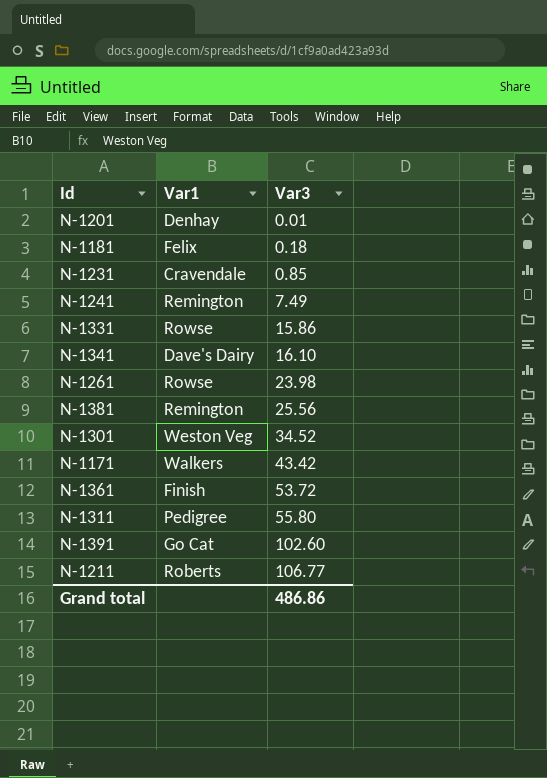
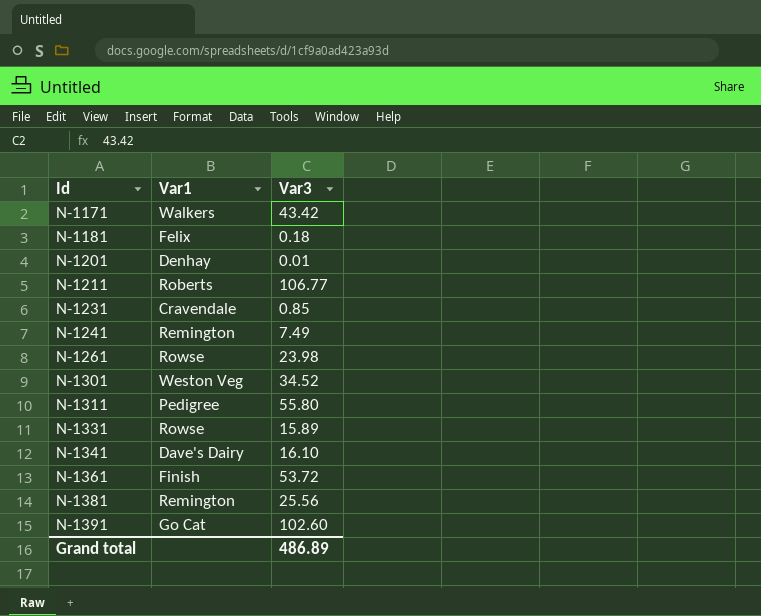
row order: Var3 ascending -> Id ascending
N-1331 | Var3: 15.86 -> 15.89
Grand total | Var3: 486.86 -> 486.89

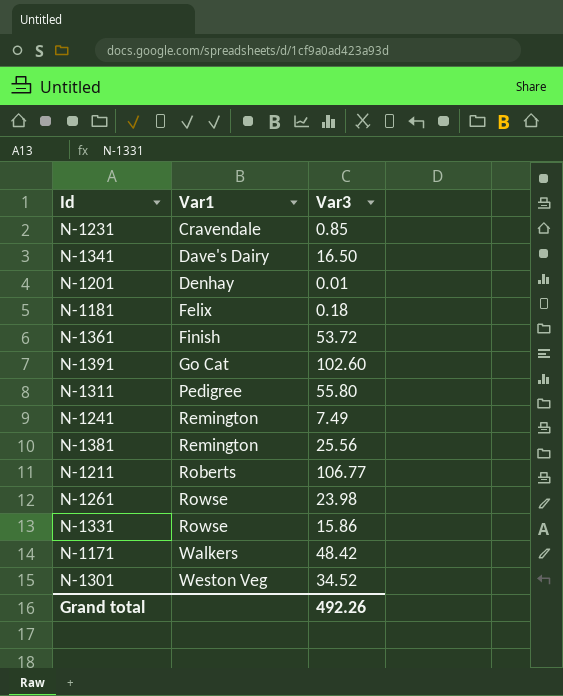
row order: Id ascending -> Var1 ascending
N-1341 | Var3: 16.10 -> 16.50
N-1331 | Var3: 15.89 -> 15.86
N-1171 | Var3: 43.42 -> 48.42
Grand total | Var3: 486.89 -> 492.26

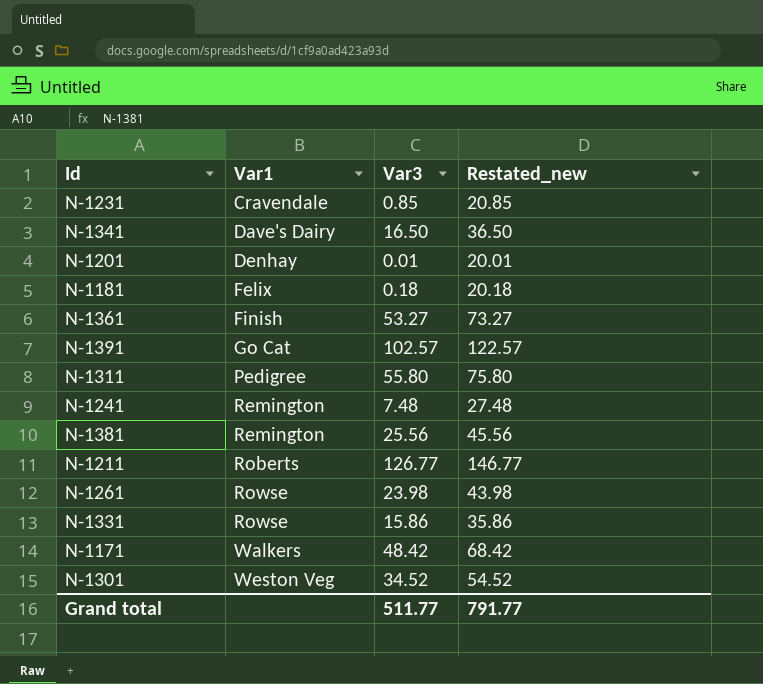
column Restated_new | formula: none -> [Var3] + 20
N-1361 | Var3: 53.72 -> 53.27
N-1391 | Var3: 102.60 -> 102.57
N-1241 | Var3: 7.49 -> 7.48
N-1211 | Var3: 106.77 -> 126.77
Grand total | Var3: 492.26 -> 511.77

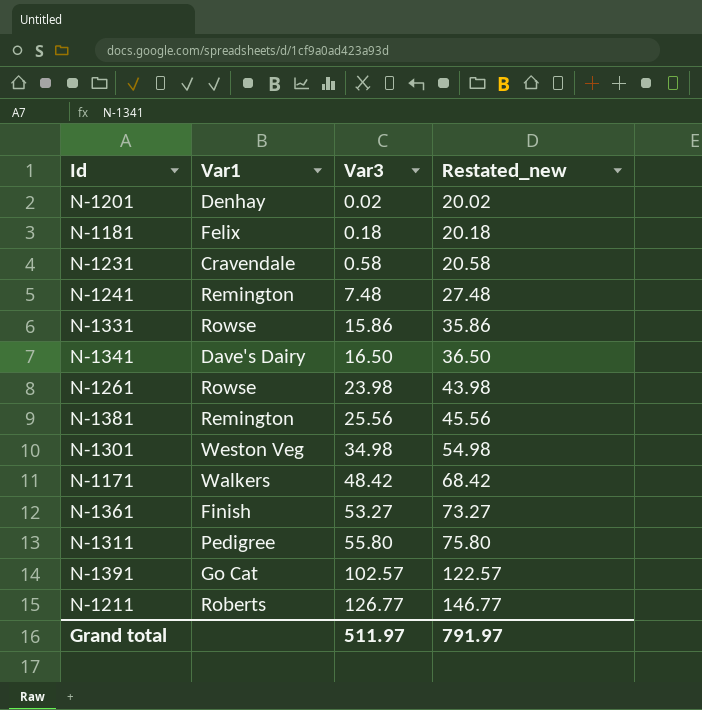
row order: Var1 ascending -> Var3 ascending
N-1201 | Var3: 0.01 -> 0.02
N-1201 | Restated_new: 20.01 -> 20.02
N-1231 | Var3: 0.85 -> 0.58
N-1231 | Restated_new: 20.85 -> 20.58
N-1301 | Var3: 34.52 -> 34.98
N-1301 | Restated_new: 54.52 -> 54.98
Grand total | Var3: 511.77 -> 511.97
Grand total | Restated_new: 791.77 -> 791.97

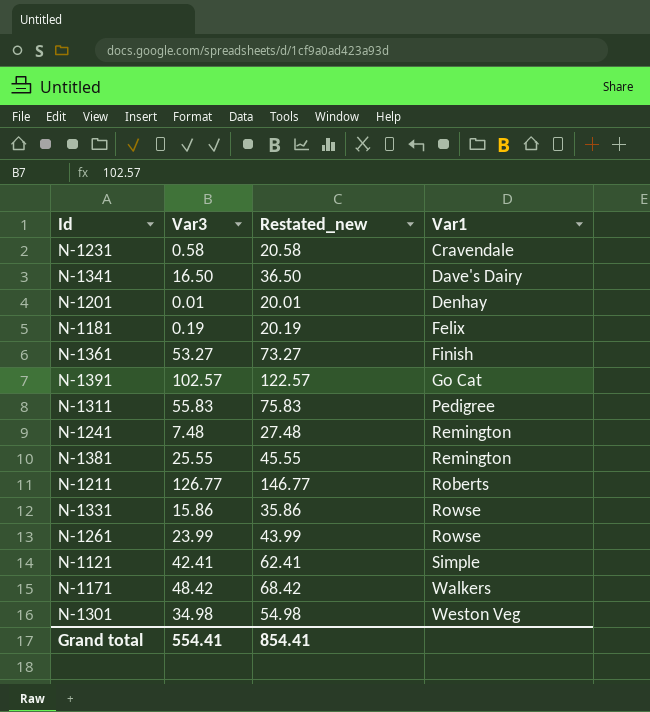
row order: Var3 ascending -> Var1 ascending
column Var1 | position: 2 -> 4
N-1201 | Var3: 0.02 -> 0.01
N-1201 | Restated_new: 20.02 -> 20.01
N-1181 | Var3: 0.18 -> 0.19
N-1181 | Restated_new: 20.18 -> 20.19
N-1311 | Var3: 55.80 -> 55.83
N-1311 | Restated_new: 75.80 -> 75.83
N-1381 | Var3: 25.56 -> 25.55
N-1381 | Restated_new: 45.56 -> 45.55
N-1261 | Var3: 23.98 -> 23.99
N-1261 | Restated_new: 43.98 -> 43.99
row N-1121: none -> 42.41 | 62.41 | Simple
Grand total | Var3: 511.97 -> 554.41
Grand total | Restated_new: 791.97 -> 854.41

